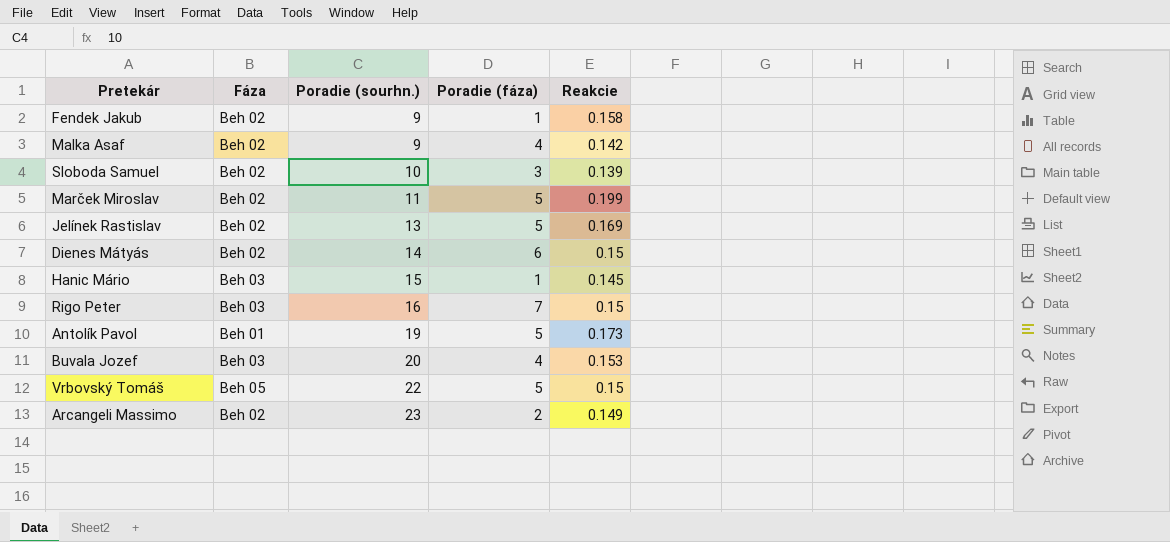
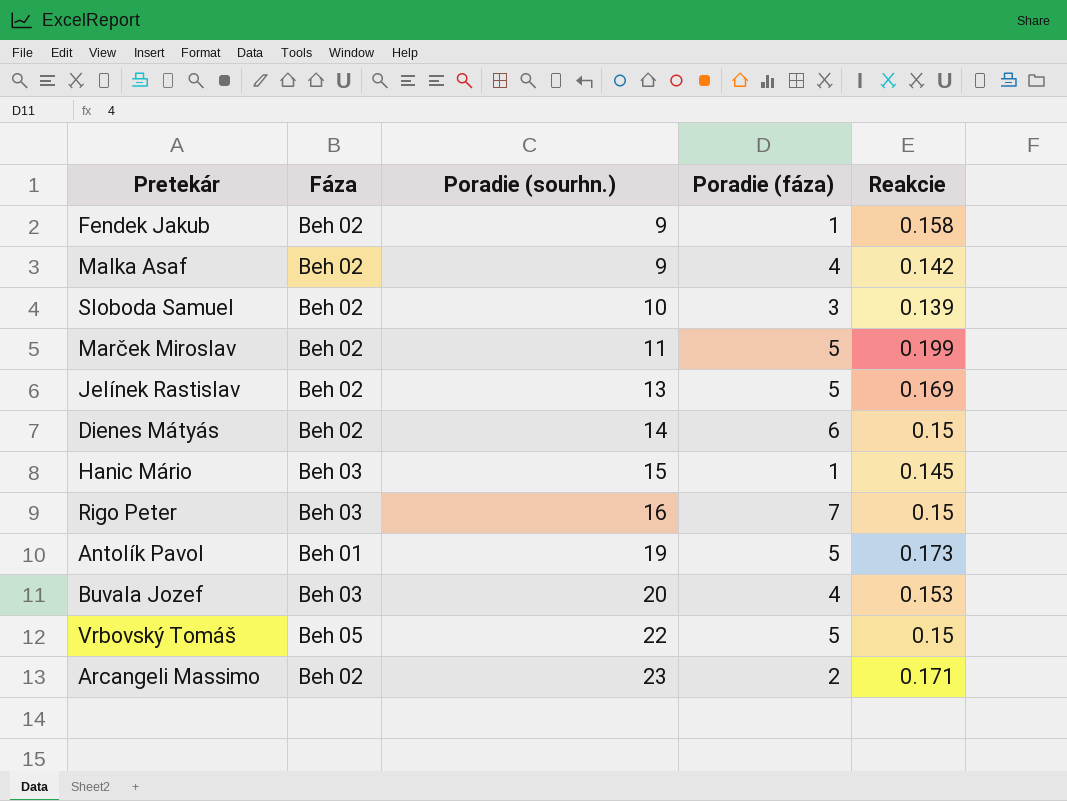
Arcangeli Massimo | Reakcie: 0.149 -> 0.171

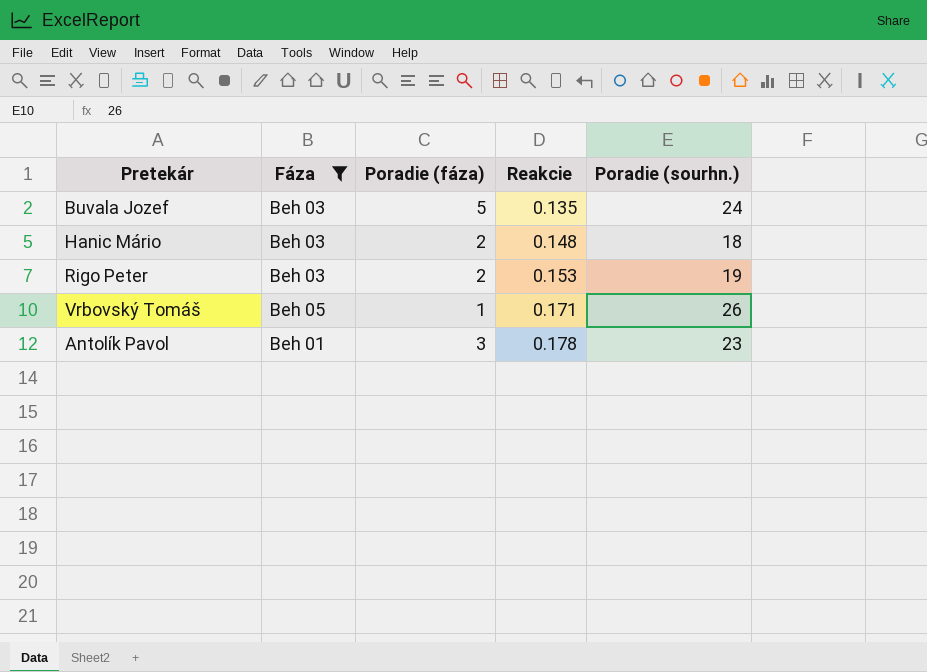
filter: none -> Fáza != Beh 02
row order: Poradie (sourhn.) ascending -> Reakcie ascending
column Poradie (sourhn.) | position: 3 -> 5
Buvala Jozef | Poradie (fáza): 4 -> 5
Buvala Jozef | Reakcie: 0.153 -> 0.135
Buvala Jozef | Poradie (sourhn.): 20 -> 24
Hanic Mário | Poradie (fáza): 1 -> 2
Hanic Mário | Reakcie: 0.145 -> 0.148
Hanic Mário | Poradie (sourhn.): 15 -> 18
Rigo Peter | Poradie (fáza): 7 -> 2
Rigo Peter | Reakcie: 0.15 -> 0.153
Rigo Peter | Poradie (sourhn.): 16 -> 19
Vrbovský Tomáš | Poradie (fáza): 5 -> 1
Vrbovský Tomáš | Reakcie: 0.15 -> 0.171
Vrbovský Tomáš | Poradie (sourhn.): 22 -> 26
Antolík Pavol | Poradie (fáza): 5 -> 3
Antolík Pavol | Reakcie: 0.173 -> 0.178
Antolík Pavol | Poradie (sourhn.): 19 -> 23

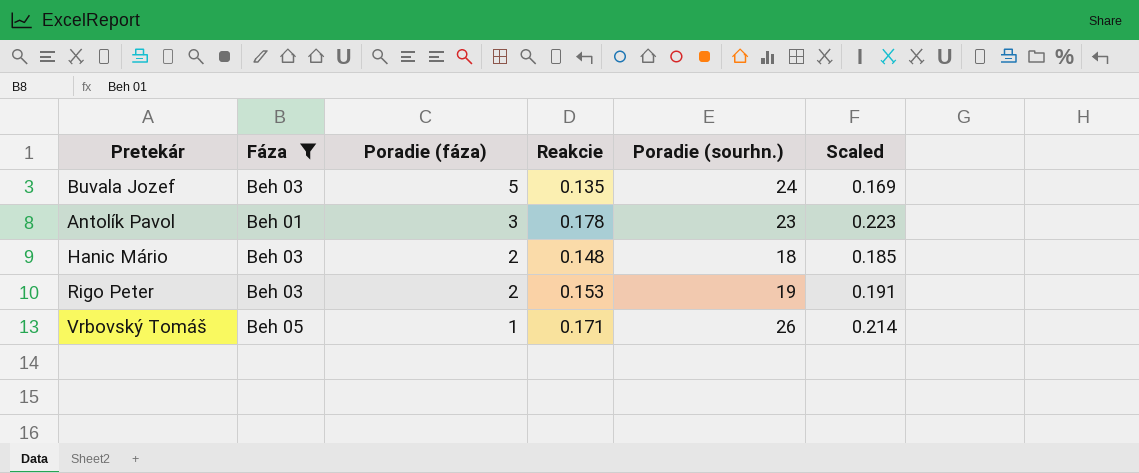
row order: Reakcie ascending -> Poradie (fáza) descending
column Scaled | formula: none -> [Reakcie] * 1.25

